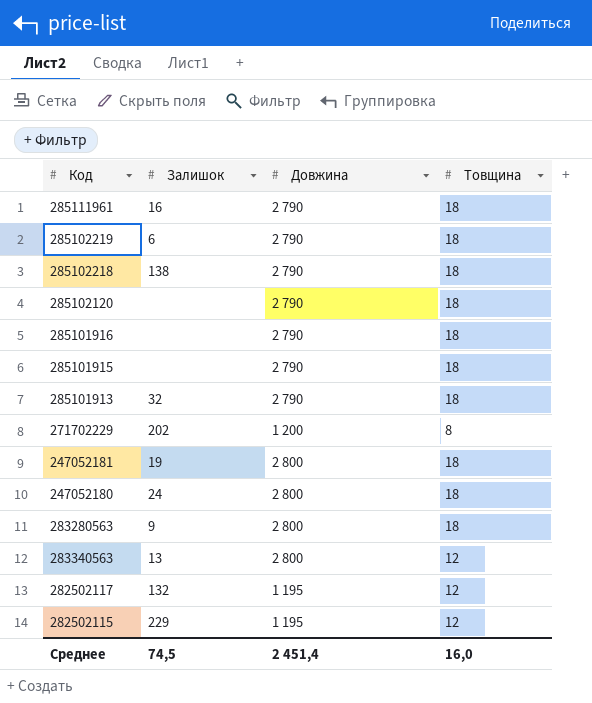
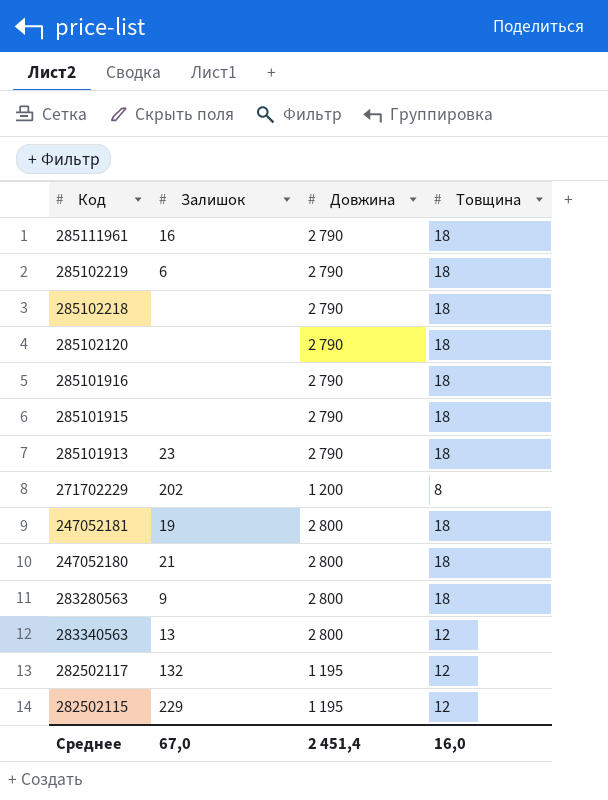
285102218 | Залишок: 138 -> none
285101913 | Залишок: 32 -> 23
247052180 | Залишок: 24 -> 21
Среднее | Залишок: 74,5 -> 67,0

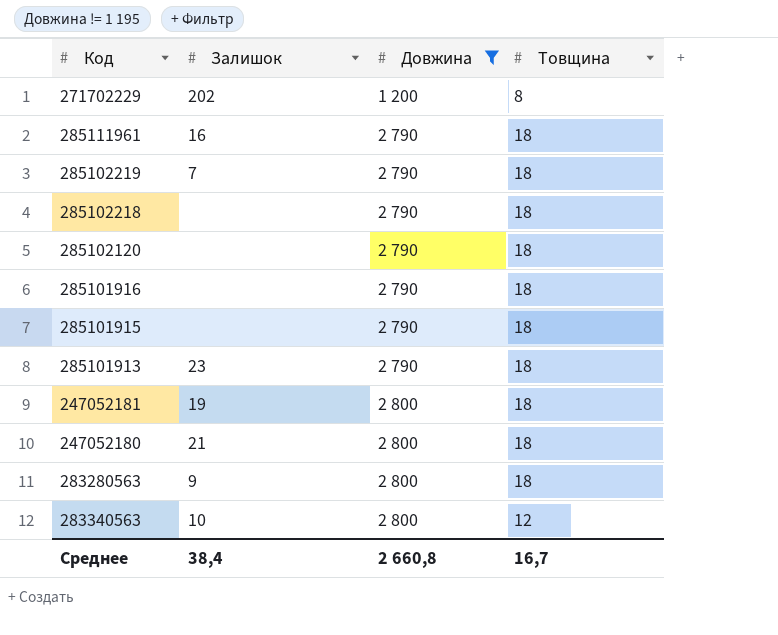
filter: none -> Довжина != 1 195
row order: none -> Довжина ascending
285102219 | Залишок: 6 -> 7
283340563 | Залишок: 13 -> 10
Среднее | Залишок: 67,0 -> 38,4
Среднее | Довжина: 2 451,4 -> 2 660,8
Среднее | Товщина: 16,0 -> 16,7

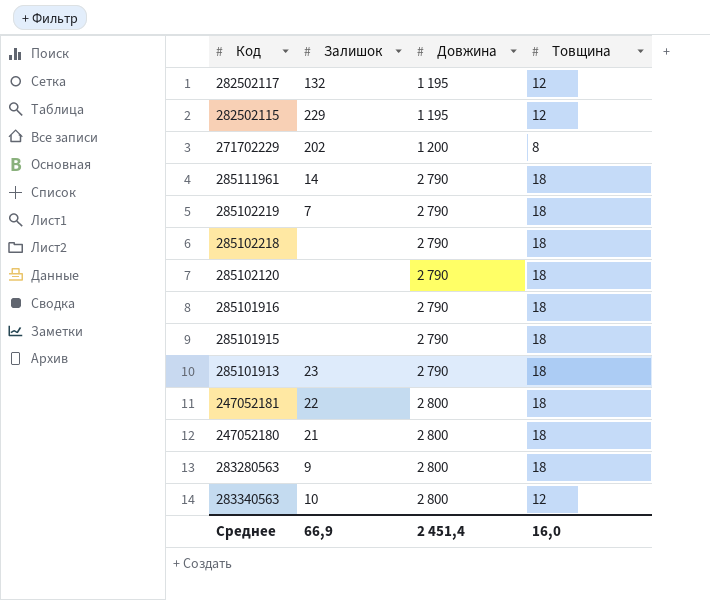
filter: Довжина != 1 195 -> none
285111961 | Залишок: 16 -> 14
247052181 | Залишок: 19 -> 22
Среднее | Залишок: 38,4 -> 66,9
Среднее | Довжина: 2 660,8 -> 2 451,4
Среднее | Товщина: 16,7 -> 16,0

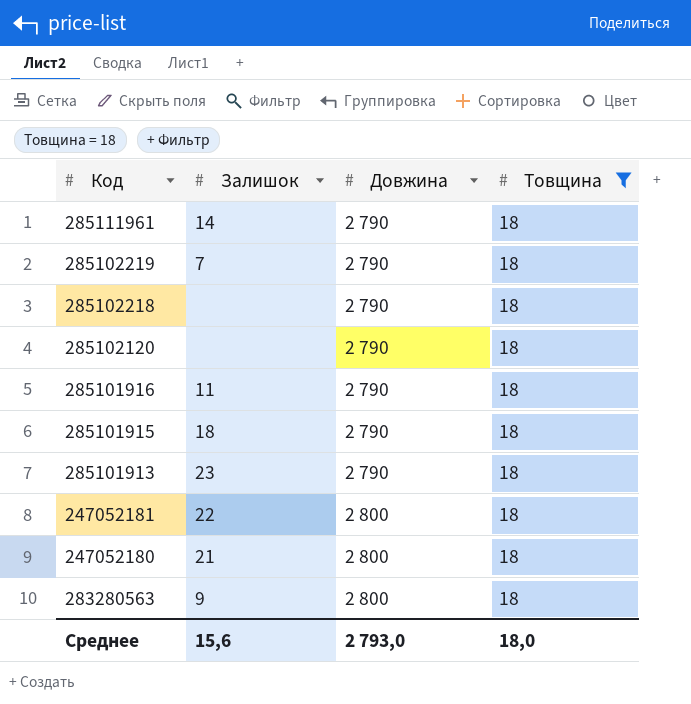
filter: none -> Товщина = 18
285101916 | Залишок: none -> 11
285101915 | Залишок: none -> 18
Среднее | Залишок: 66,9 -> 15,6
Среднее | Довжина: 2 451,4 -> 2 793,0
Среднее | Товщина: 16,0 -> 18,0

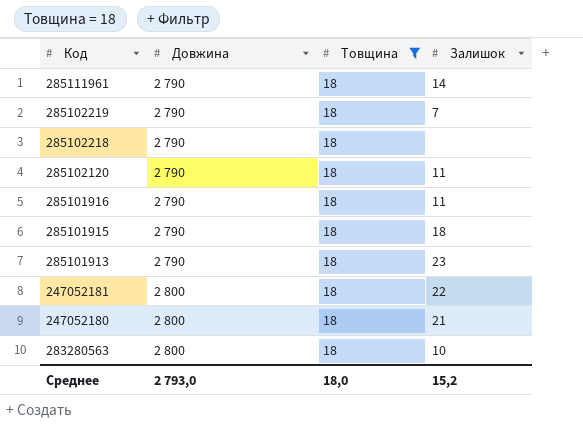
column Залишок | position: 2 -> 4
285102120 | Залишок: none -> 11
283280563 | Залишок: 9 -> 10
Среднее | Залишок: 15,6 -> 15,2

